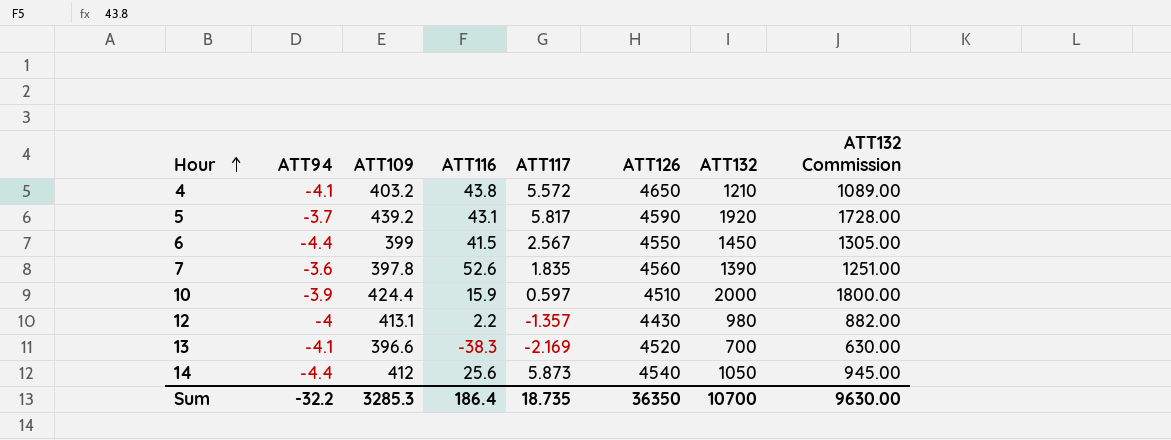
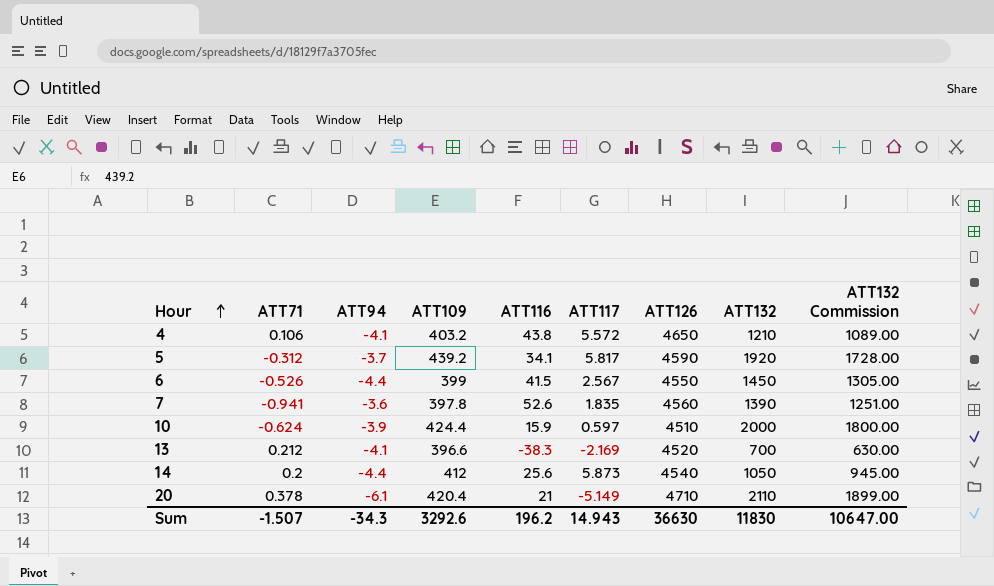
column ATT71 | position: none -> 2
row 12: -4 | 413.1 | 2.2 | -1.357 | 4430 | 980 | 882.00 -> none
5 | ATT116: 43.1 -> 34.1
row 20: none -> 0.378 | -6.1 | 420.4 | 21 | -5.149 | 4710 | 2110 | 1899.00
Sum | ATT94: -32.2 -> -34.3
Sum | ATT109: 3285.3 -> 3292.6
Sum | ATT116: 186.4 -> 196.2
Sum | ATT117: 18.735 -> 14.943
Sum | ATT126: 36350 -> 36630
Sum | ATT132: 10700 -> 11830
Sum | ATT132 Commission: 9630.00 -> 10647.00

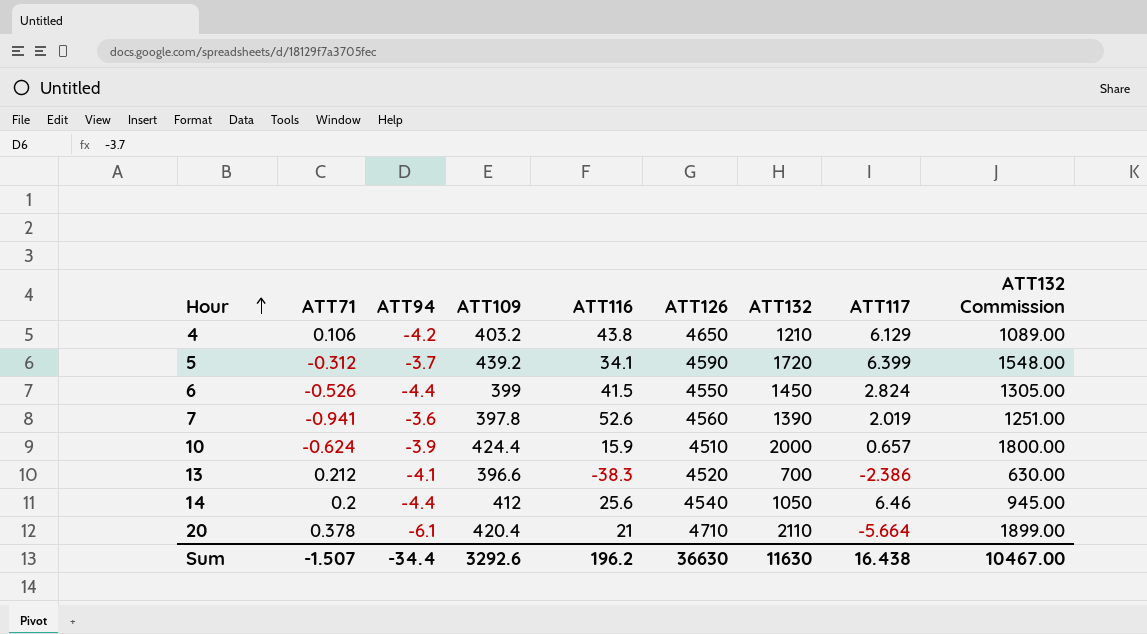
column ATT117 | position: 6 -> 8
4 | ATT94: -4.1 -> -4.2
4 | ATT117: 5.572 -> 6.129
5 | ATT132: 1920 -> 1720
5 | ATT117: 5.817 -> 6.399
5 | ATT132 Commission: 1728.00 -> 1548.00
6 | ATT117: 2.567 -> 2.824
7 | ATT117: 1.835 -> 2.019
10 | ATT117: 0.597 -> 0.657
13 | ATT117: -2.169 -> -2.386
14 | ATT117: 5.873 -> 6.46
20 | ATT117: -5.149 -> -5.664
Sum | ATT94: -34.3 -> -34.4
Sum | ATT132: 11830 -> 11630
Sum | ATT117: 14.943 -> 16.438
Sum | ATT132 Commission: 10647.00 -> 10467.00

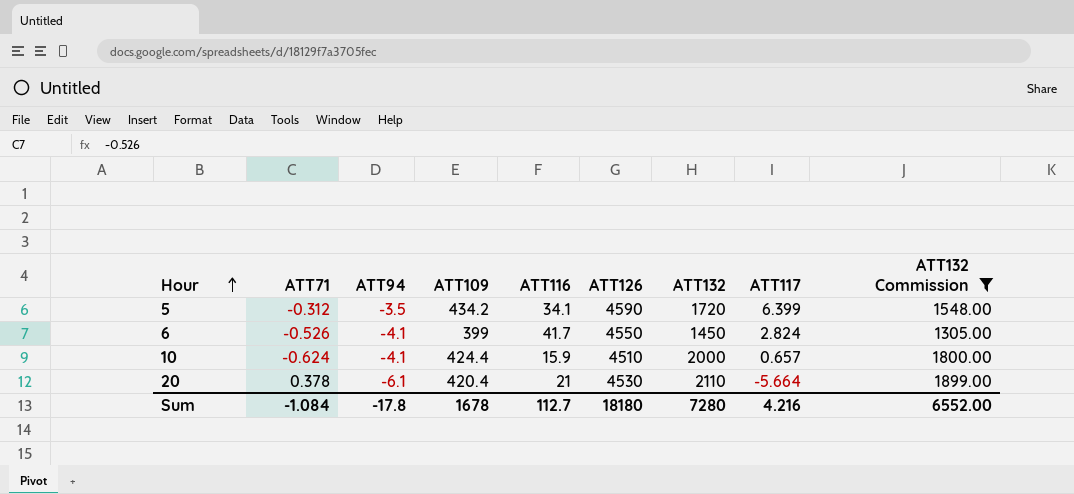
filter: none -> ATT132 Commission >= 1305.00
5 | ATT94: -3.7 -> -3.5
5 | ATT109: 439.2 -> 434.2
6 | ATT94: -4.4 -> -4.1
6 | ATT116: 41.5 -> 41.7
10 | ATT94: -3.9 -> -4.1
20 | ATT126: 4710 -> 4530
Sum | ATT71: -1.507 -> -1.084
Sum | ATT94: -34.4 -> -17.8
Sum | ATT109: 3292.6 -> 1678
Sum | ATT116: 196.2 -> 112.7
Sum | ATT126: 36630 -> 18180
Sum | ATT132: 11630 -> 7280
Sum | ATT117: 16.438 -> 4.216
Sum | ATT132 Commission: 10467.00 -> 6552.00

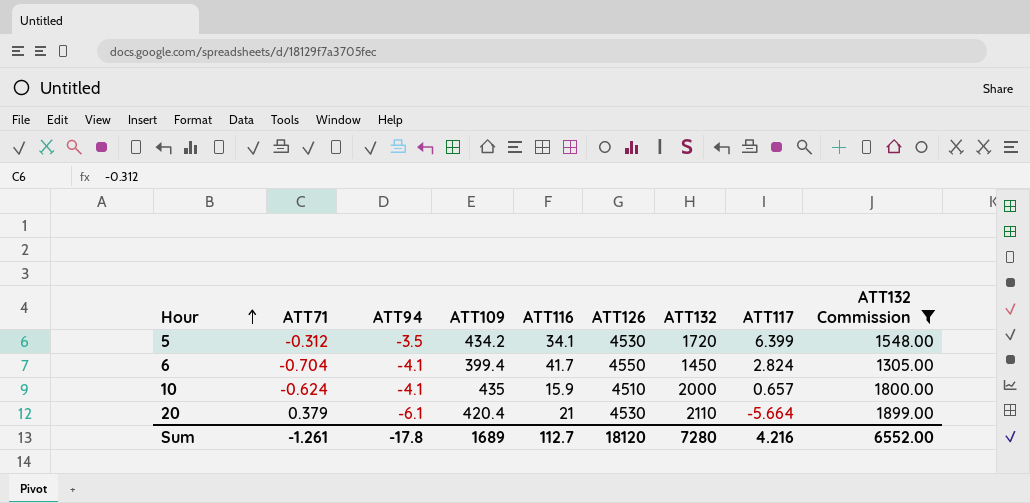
5 | ATT126: 4590 -> 4530
6 | ATT71: -0.526 -> -0.704
6 | ATT109: 399 -> 399.4
10 | ATT109: 424.4 -> 435
20 | ATT71: 0.378 -> 0.379
Sum | ATT71: -1.084 -> -1.261
Sum | ATT109: 1678 -> 1689
Sum | ATT126: 18180 -> 18120

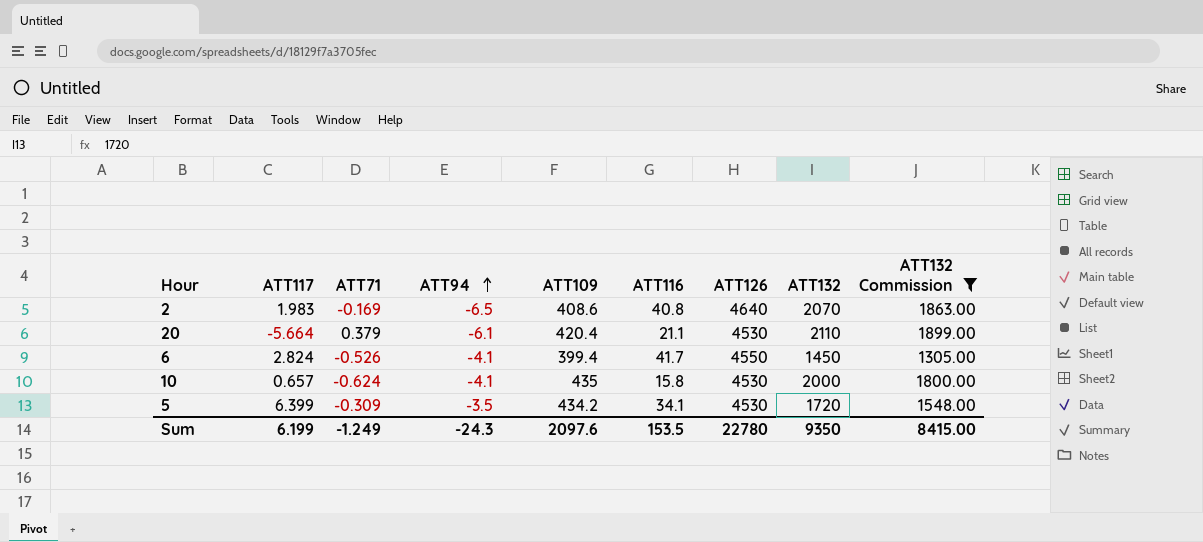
row order: Hour ascending -> ATT94 ascending
column ATT117 | position: 8 -> 2
row 2: none -> 1.983 | -0.169 | -6.5 | 408.6 | 40.8 | 4640 | 2070 | 1863.00
20 | ATT116: 21 -> 21.1
6 | ATT71: -0.704 -> -0.526
10 | ATT116: 15.9 -> 15.8
10 | ATT126: 4510 -> 4530
5 | ATT71: -0.312 -> -0.309
Sum | ATT117: 4.216 -> 6.199
Sum | ATT71: -1.261 -> -1.249
Sum | ATT94: -17.8 -> -24.3
Sum | ATT109: 1689 -> 2097.6
Sum | ATT116: 112.7 -> 153.5
Sum | ATT126: 18120 -> 22780
Sum | ATT132: 7280 -> 9350
Sum | ATT132 Commission: 6552.00 -> 8415.00

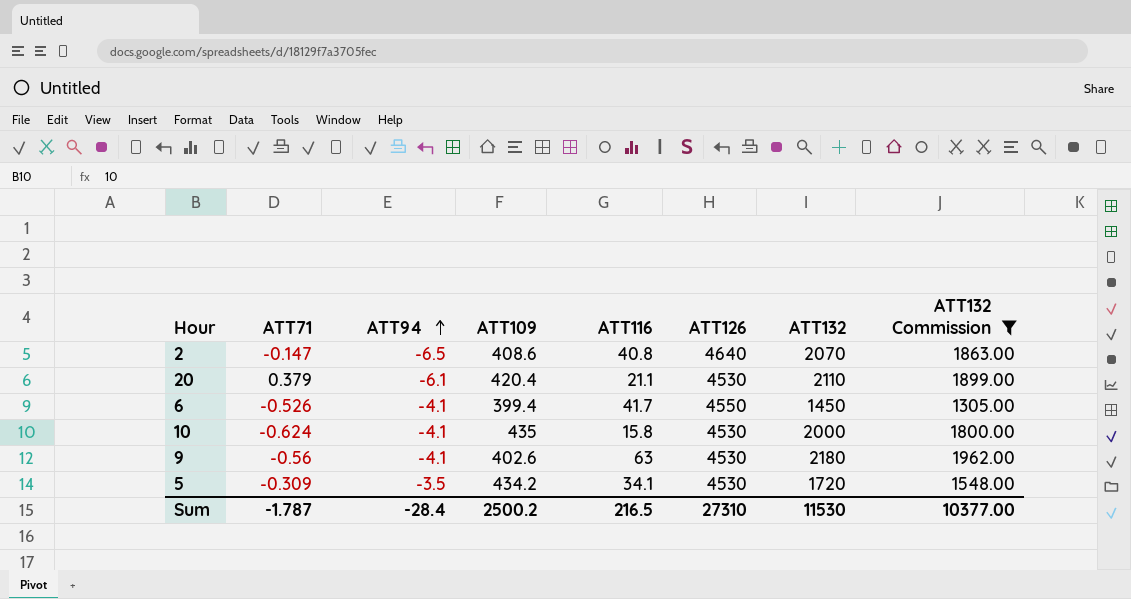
column ATT117 | position: 2 -> none
2 | ATT71: -0.169 -> -0.147
row 9: none -> -0.56 | -4.1 | 402.6 | 63 | 4530 | 2180 | 1962.00
Sum | ATT71: -1.249 -> -1.787
Sum | ATT94: -24.3 -> -28.4
Sum | ATT109: 2097.6 -> 2500.2
Sum | ATT116: 153.5 -> 216.5
Sum | ATT126: 22780 -> 27310
Sum | ATT132: 9350 -> 11530
Sum | ATT132 Commission: 8415.00 -> 10377.00

